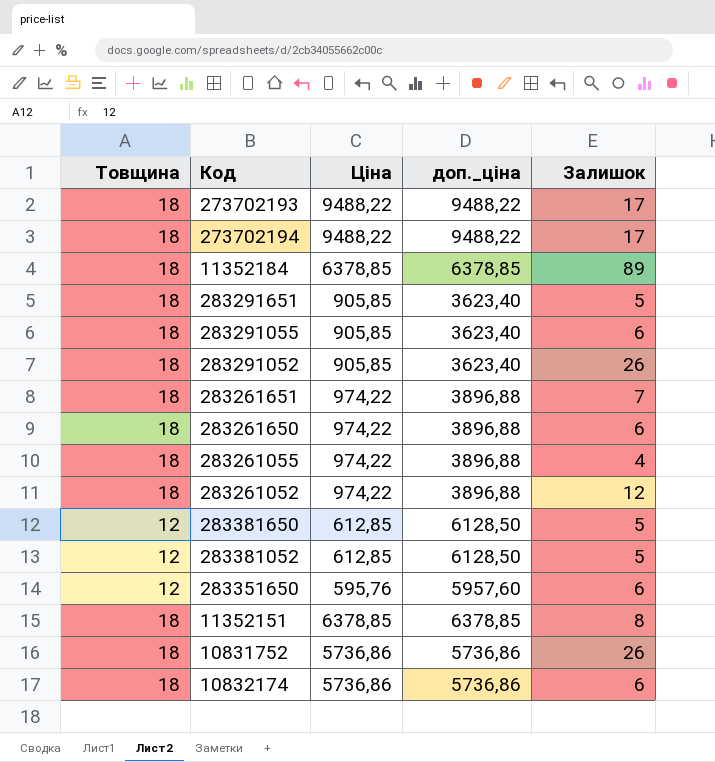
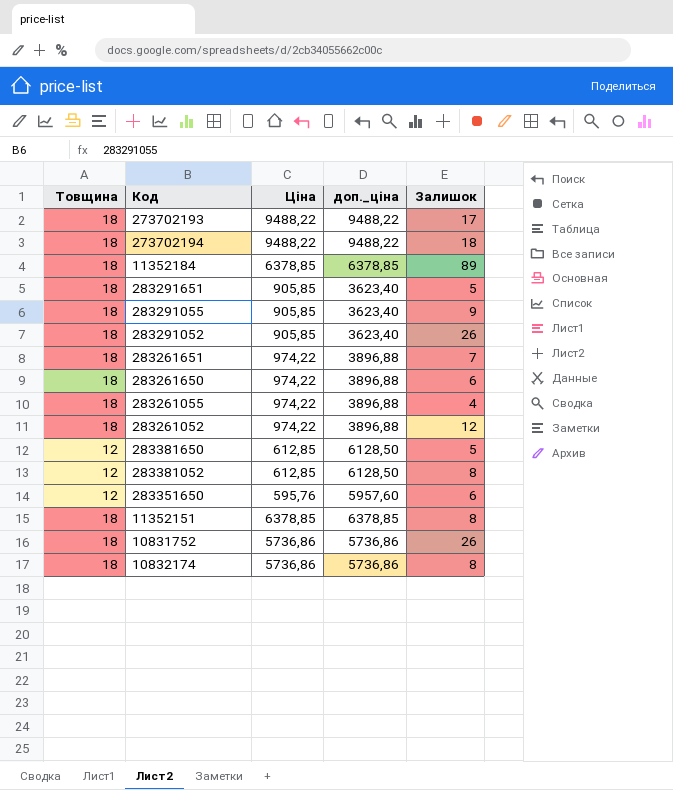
273702194 | Залишок: 17 -> 18
283291055 | Залишок: 6 -> 9
283381052 | Залишок: 5 -> 8
10832174 | Залишок: 6 -> 8

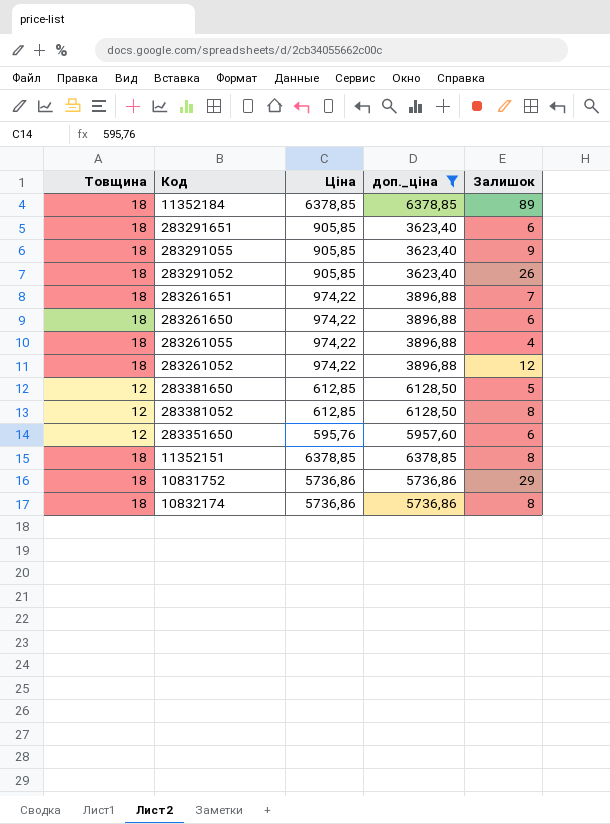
filter: none -> доп._ціна != 9488,22
283291651 | Залишок: 5 -> 6
10831752 | Залишок: 26 -> 29

